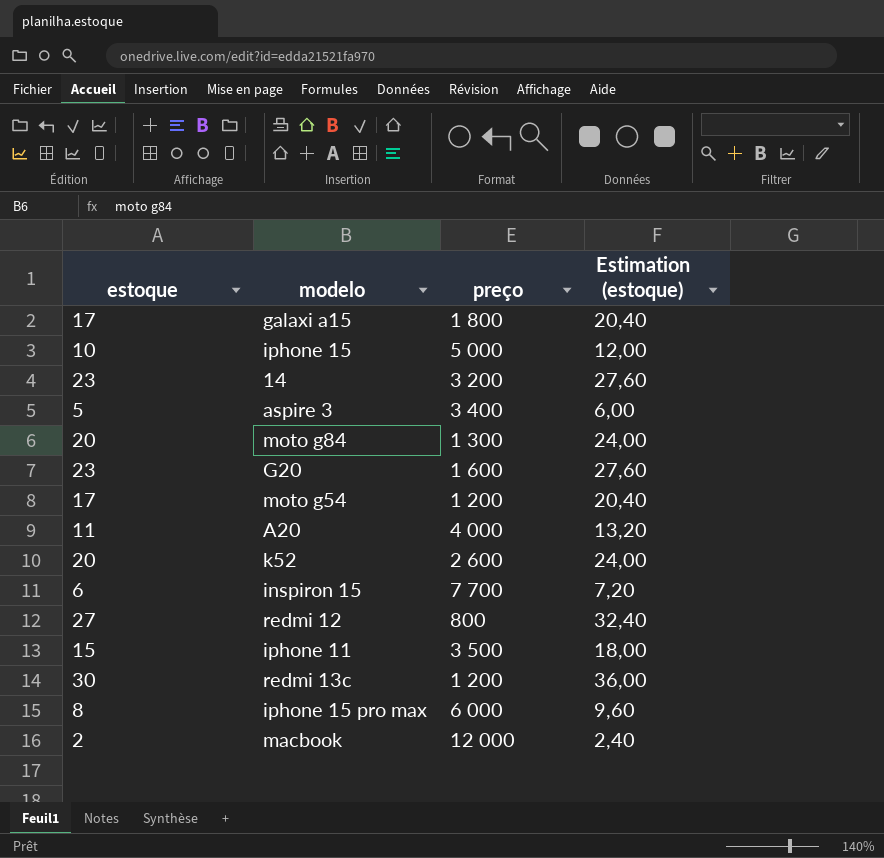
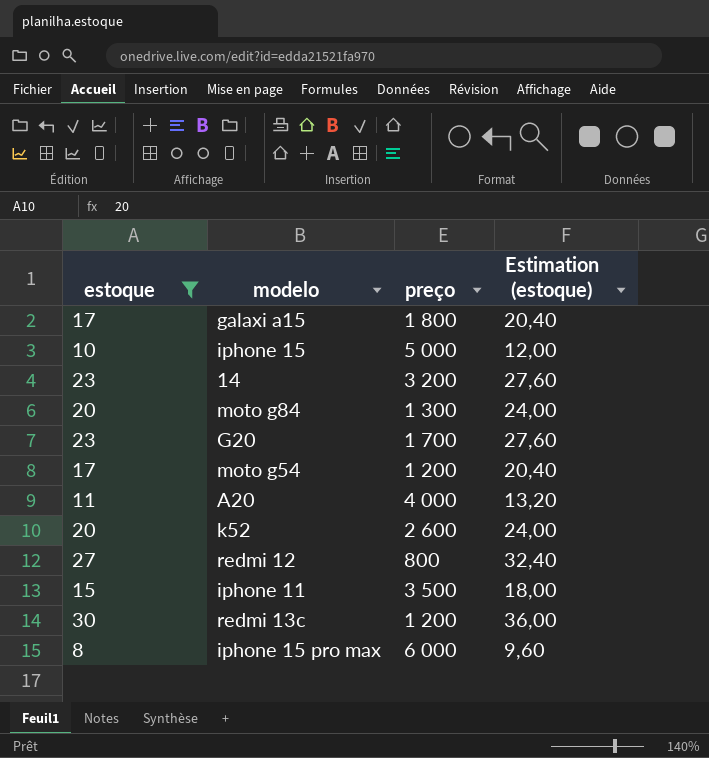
filter: none -> estoque >= 8
G20 | preço: 1 600 -> 1 700

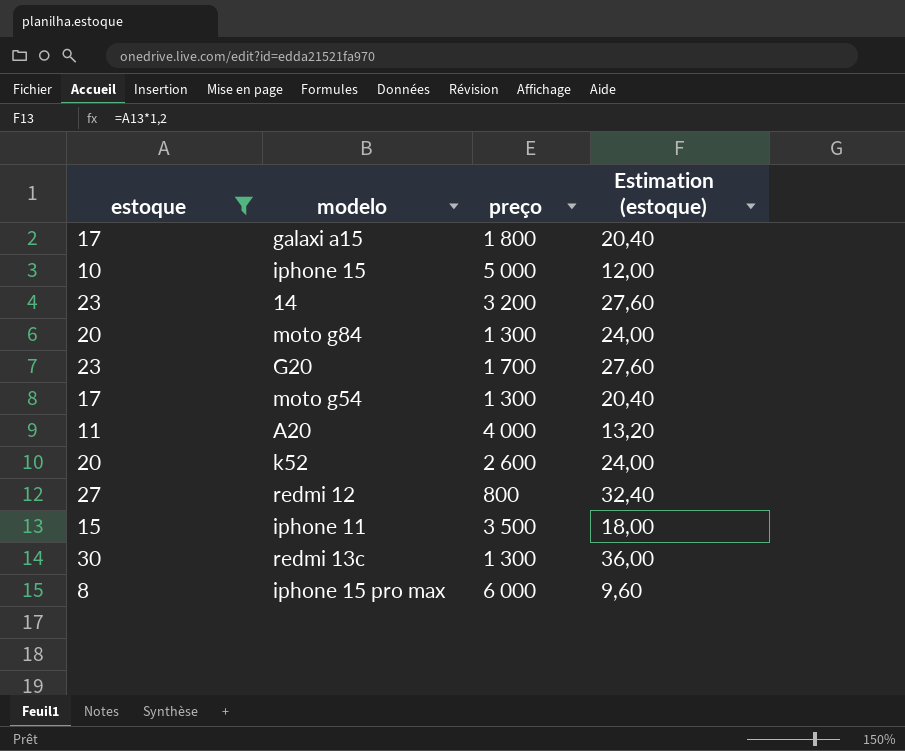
moto g54 | preço: 1 200 -> 1 300
redmi 13c | preço: 1 200 -> 1 300

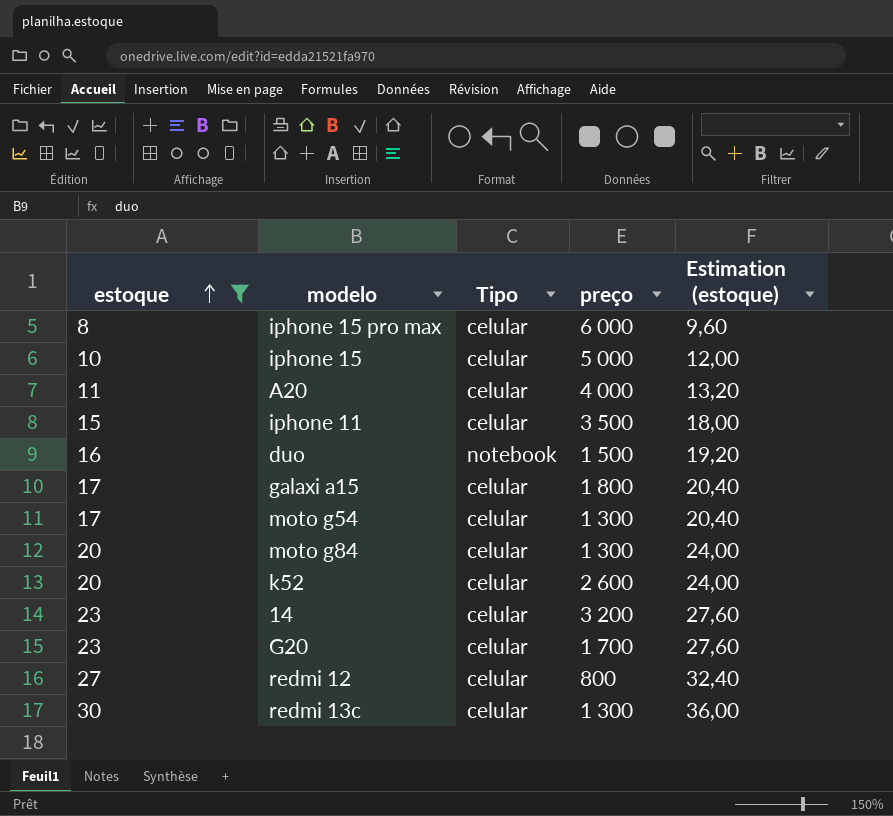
row order: none -> estoque ascending
column Tipo | position: none -> 3
row duo: none -> 16 | notebook | 1 500 | 19,20

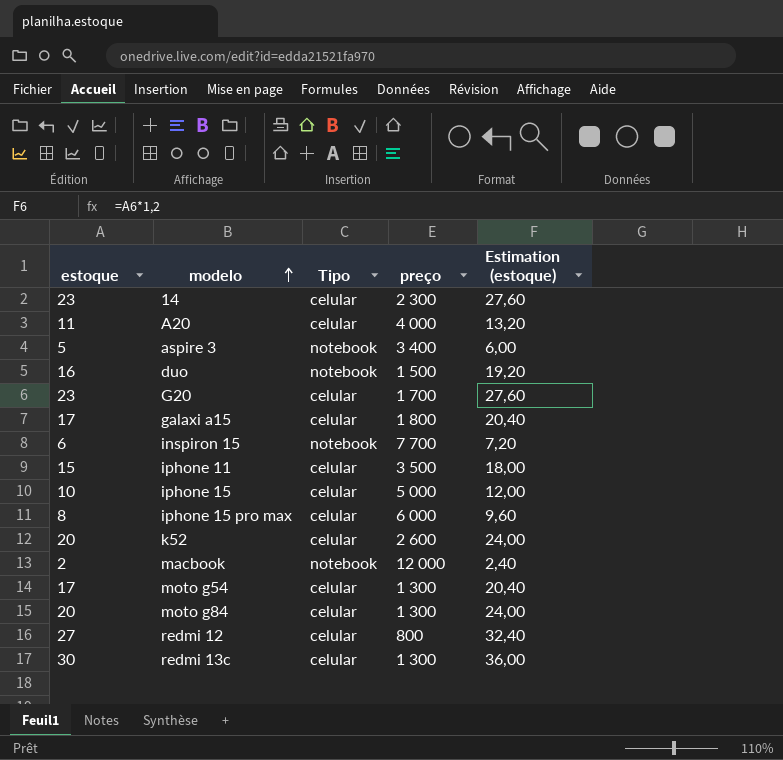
filter: estoque >= 8 -> none
row order: estoque ascending -> modelo ascending
14 | preço: 3 200 -> 2 300

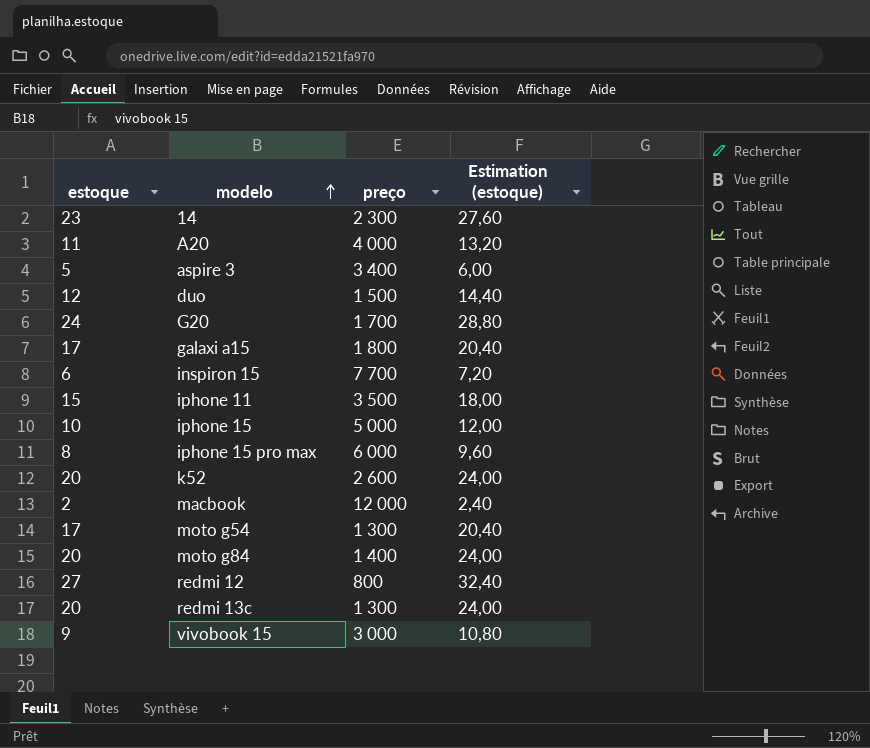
column Tipo | position: 3 -> none
duo | estoque: 16 -> 12
duo | Estimation (estoque): 19,20 -> 14,40
G20 | estoque: 23 -> 24
G20 | Estimation (estoque): 27,60 -> 28,80
moto g84 | preço: 1 300 -> 1 400
redmi 13c | estoque: 30 -> 20
redmi 13c | Estimation (estoque): 36,00 -> 24,00
row vivobook 15: none -> 9 | 3 000 | 10,80

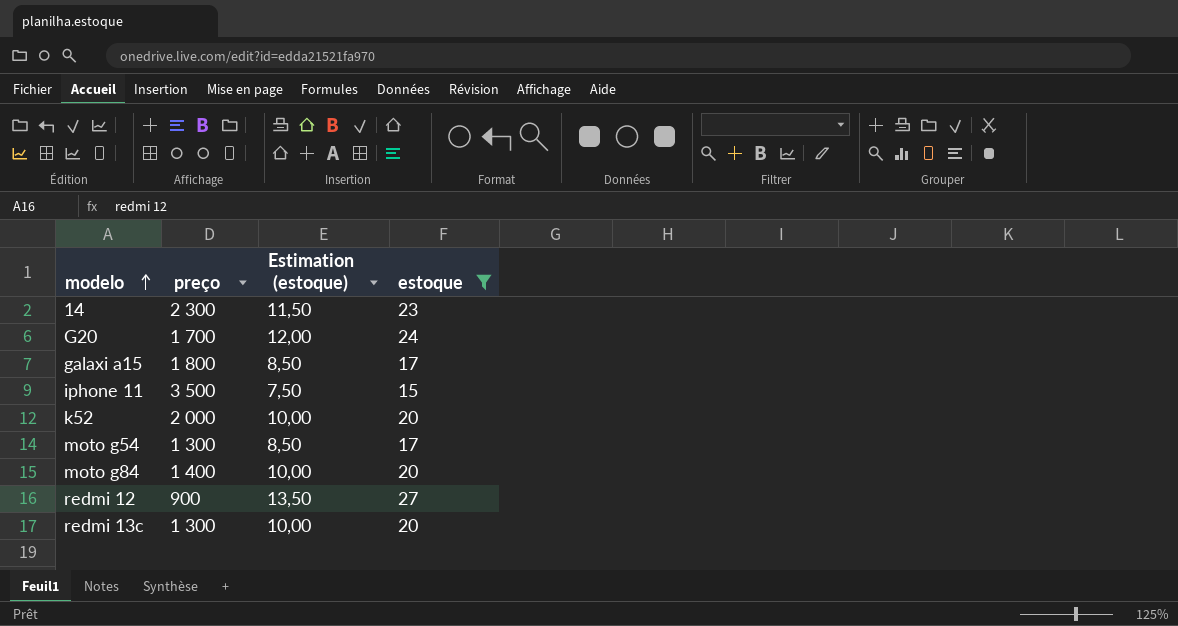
filter: none -> estoque >= 15
column Estimation (estoque) | formula: [estoque] * 1,2 -> [estoque] * 0,5
column estoque | position: 1 -> 4
k52 | preço: 2 600 -> 2 000
redmi 12 | preço: 800 -> 900

